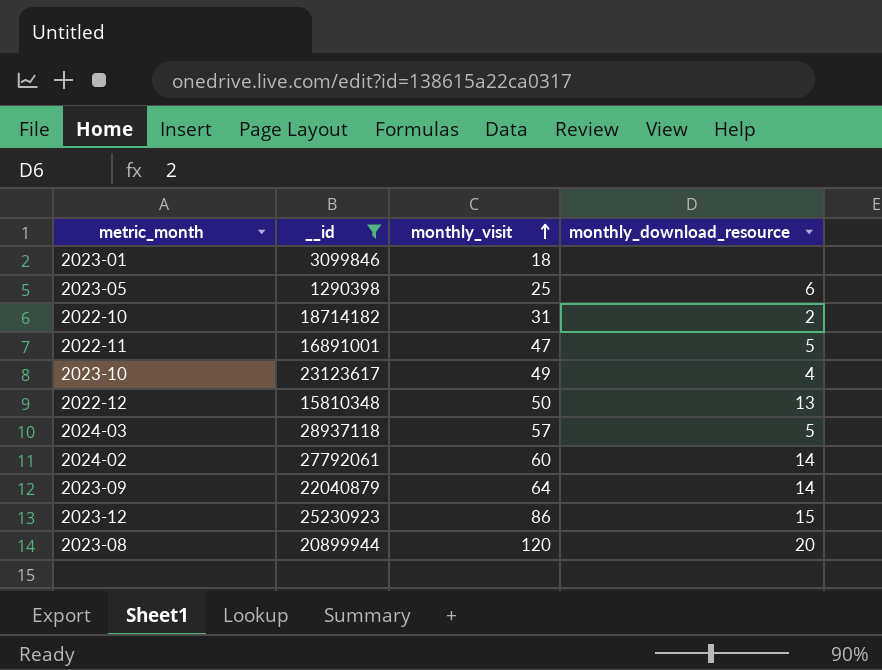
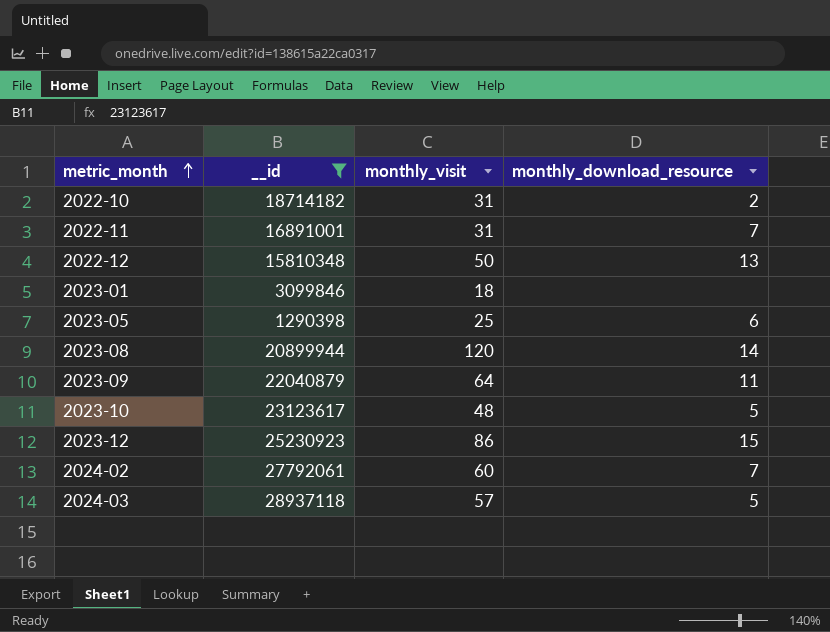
row order: monthly_visit ascending -> metric_month ascending
2022-11 | monthly_visit: 47 -> 31
2022-11 | monthly_download_resource: 5 -> 7
2023-08 | monthly_download_resource: 20 -> 14
2023-09 | monthly_download_resource: 14 -> 11
2023-10 | monthly_visit: 49 -> 48
2023-10 | monthly_download_resource: 4 -> 5
2024-02 | monthly_download_resource: 14 -> 7

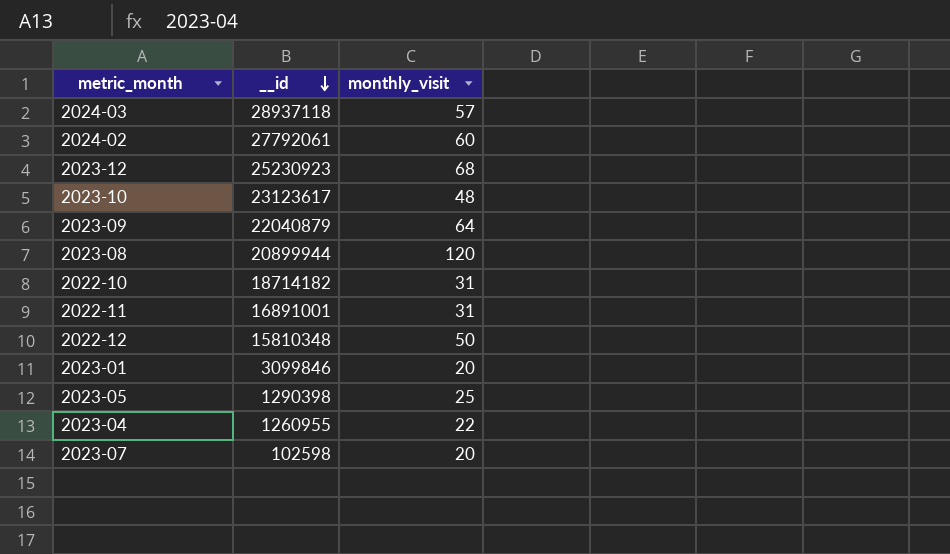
filter: __id >= 1290398 -> none
row order: metric_month ascending -> __id descending
column monthly_download_resource | position: 4 -> none
2023-12 | monthly_visit: 86 -> 68
2023-01 | monthly_visit: 18 -> 20

